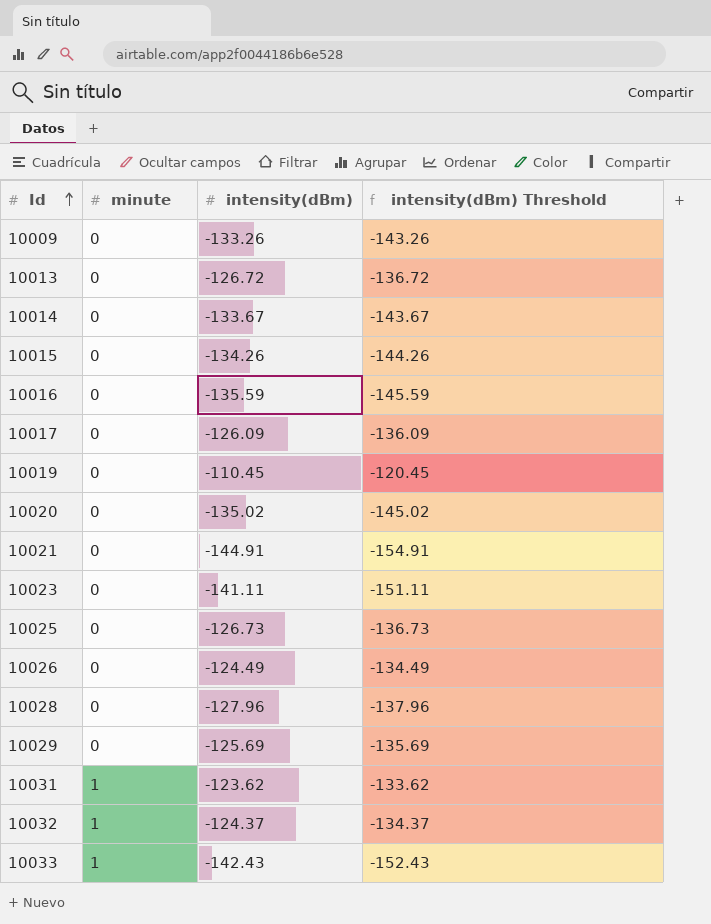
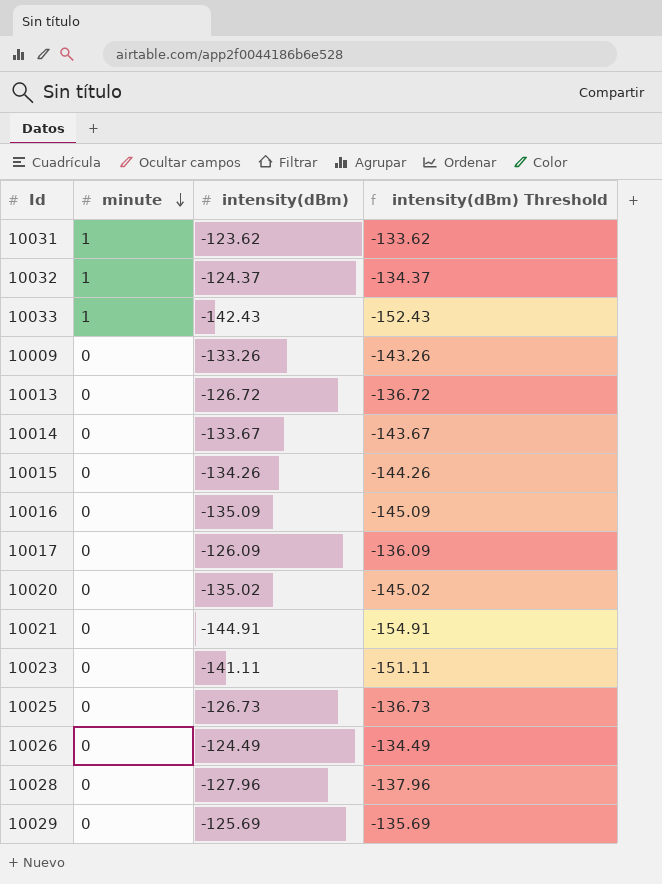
row order: Id ascending -> minute descending
row 10019: 0 | -110.45 | -120.45 -> none
10016 | intensity(dBm): -135.59 -> -135.09
10016 | intensity(dBm) Threshold: -145.59 -> -145.09

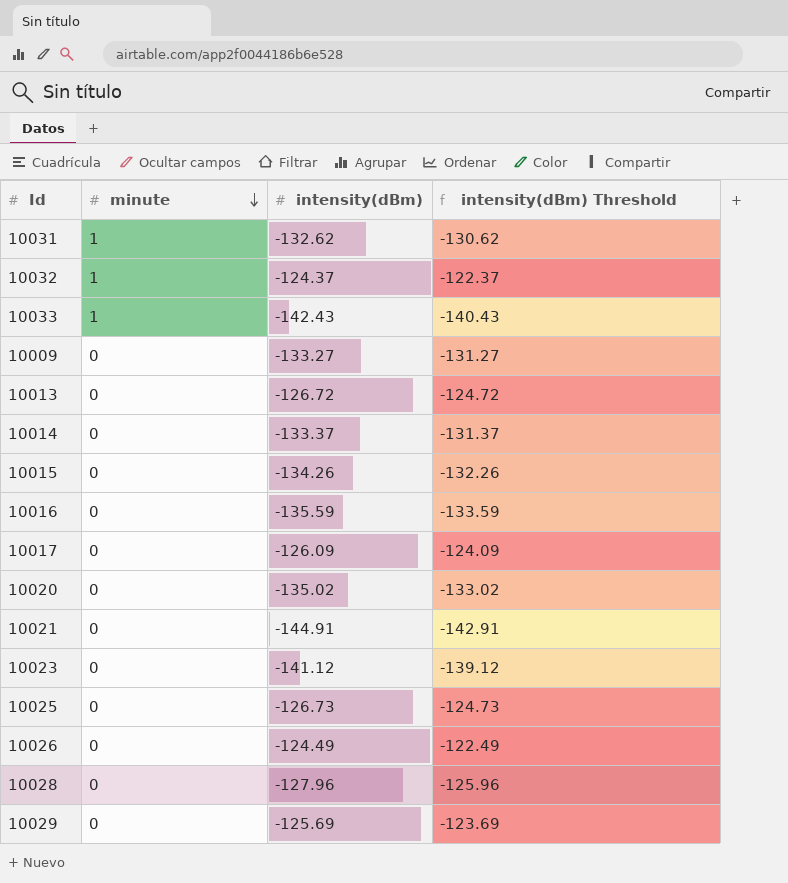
column intensity(dBm) Threshold | formula: [intensity(dBm)] - 10 -> [intensity(dBm)] + 2
10031 | intensity(dBm): -123.62 -> -132.62
10009 | intensity(dBm): -133.26 -> -133.27
10014 | intensity(dBm): -133.67 -> -133.37
10016 | intensity(dBm): -135.09 -> -135.59
10023 | intensity(dBm): -141.11 -> -141.12

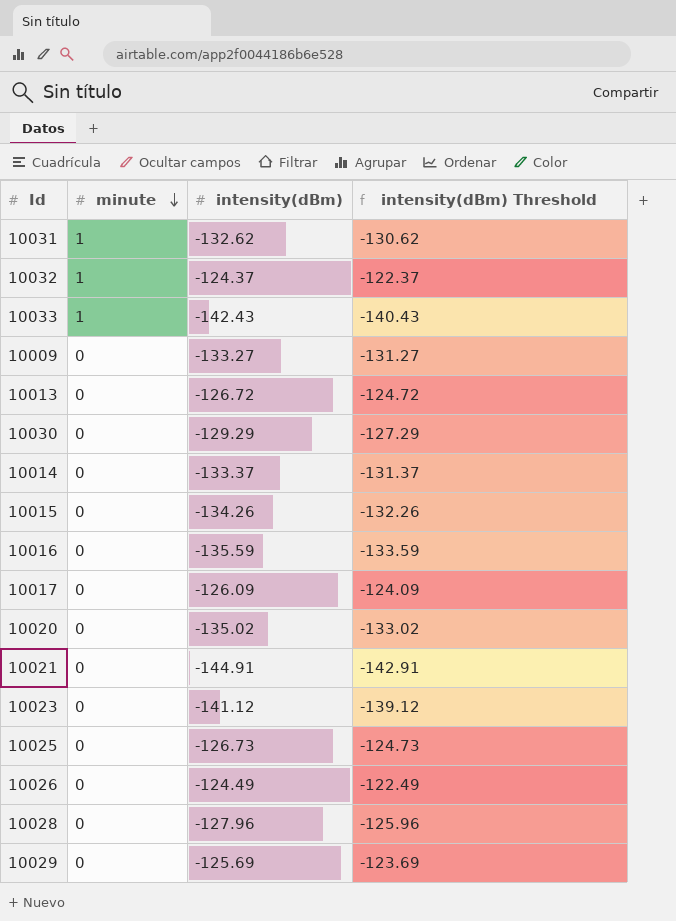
row 10030: none -> 0 | -129.29 | -127.29

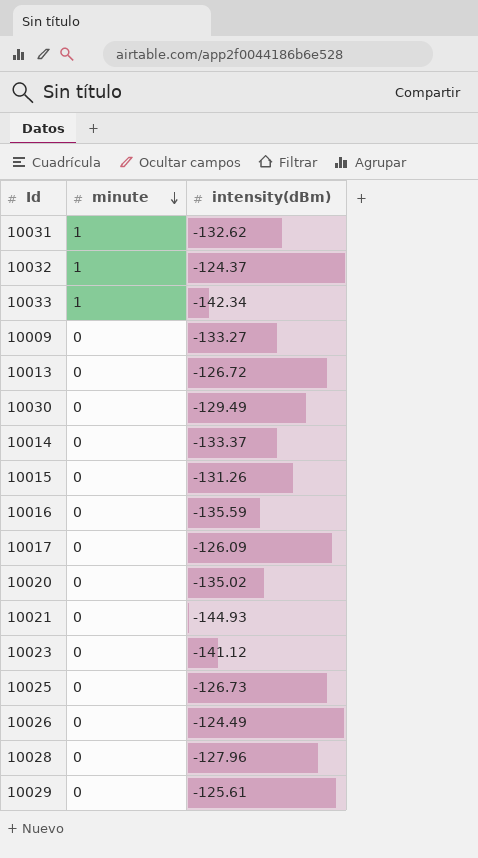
column intensity(dBm) Threshold | formula: [intensity(dBm)] + 2 -> none
10033 | intensity(dBm): -142.43 -> -142.34
10030 | intensity(dBm): -129.29 -> -129.49
10015 | intensity(dBm): -134.26 -> -131.26
10021 | intensity(dBm): -144.91 -> -144.93
10029 | intensity(dBm): -125.69 -> -125.61

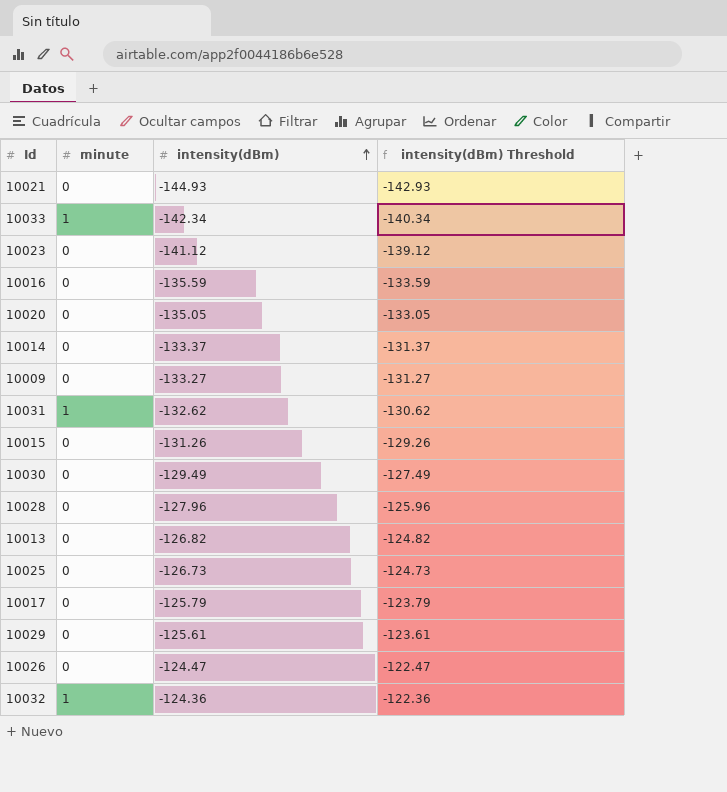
row order: minute descending -> intensity(dBm) ascending
column intensity(dBm) Threshold | formula: none -> [intensity(dBm)] + 2
10020 | intensity(dBm): -135.02 -> -135.05
10013 | intensity(dBm): -126.72 -> -126.82
10017 | intensity(dBm): -126.09 -> -125.79
10026 | intensity(dBm): -124.49 -> -124.47
10032 | intensity(dBm): -124.37 -> -124.36

